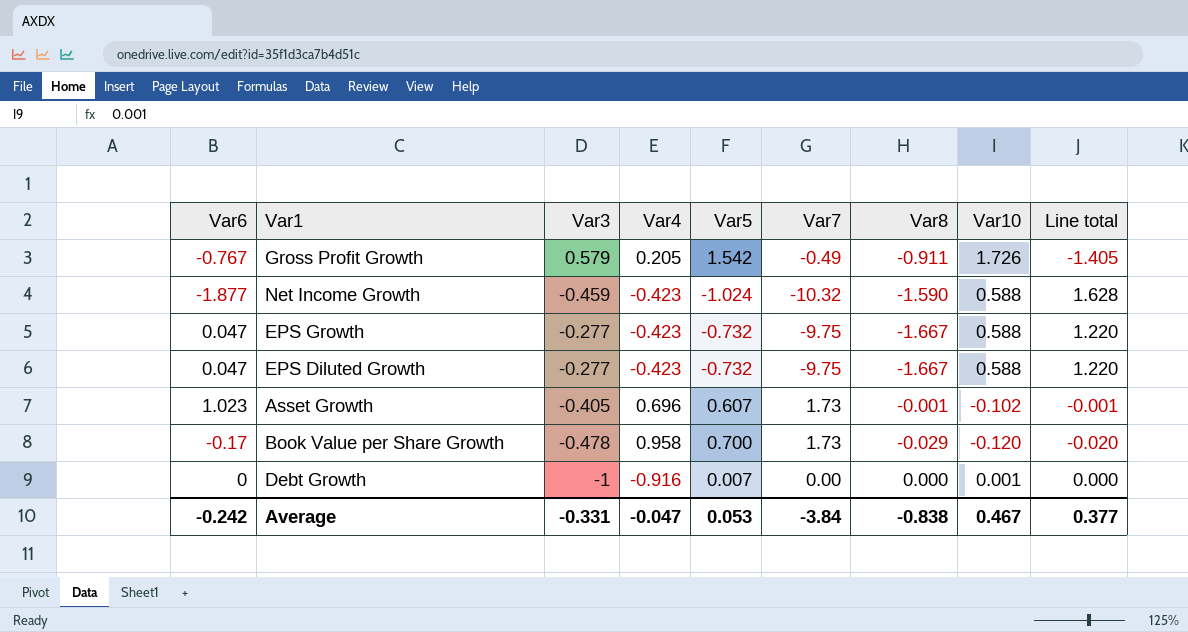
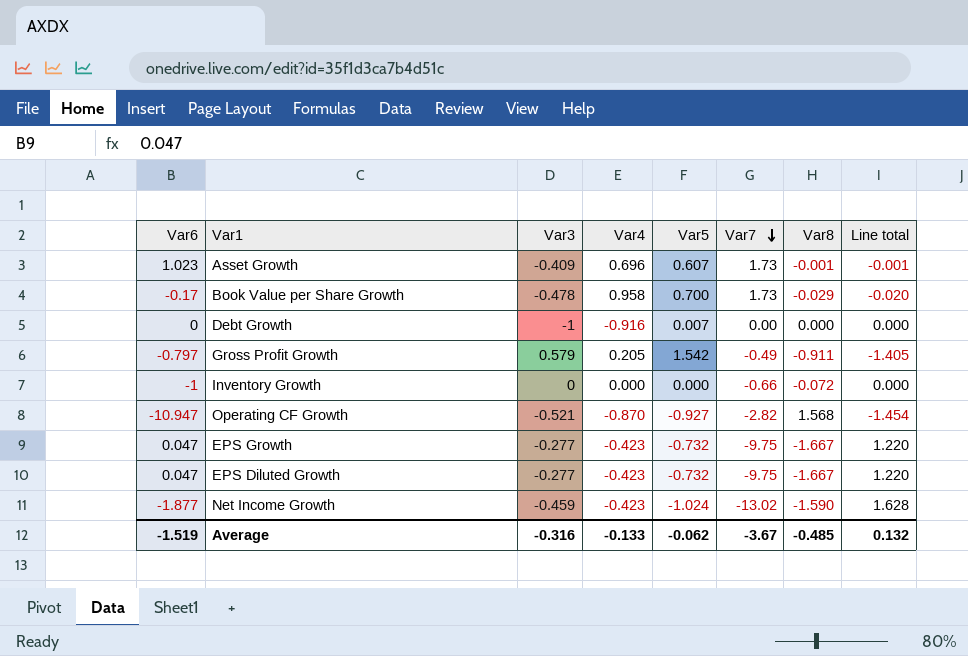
row order: none -> Var7 descending
column Var10 | position: 8 -> none
Asset Growth | Var3: -0.405 -> -0.409
Gross Profit Growth | Var6: -0.767 -> -0.797
row Inventory Growth: none -> -1 | 0 | 0.000 | 0.000 | -0.66 | -0.072 | 0.000
row Operating CF Growth: none -> -10.947 | -0.521 | -0.870 | -0.927 | -2.82 | 1.568 | -1.454
Net Income Growth | Var7: -10.32 -> -13.02
Average | Var6: -0.242 -> -1.519
Average | Var3: -0.331 -> -0.316
Average | Var4: -0.047 -> -0.133
Average | Var5: 0.053 -> -0.062
Average | Var7: -3.84 -> -3.67
Average | Var8: -0.838 -> -0.485
Average | Line total: 0.377 -> 0.132

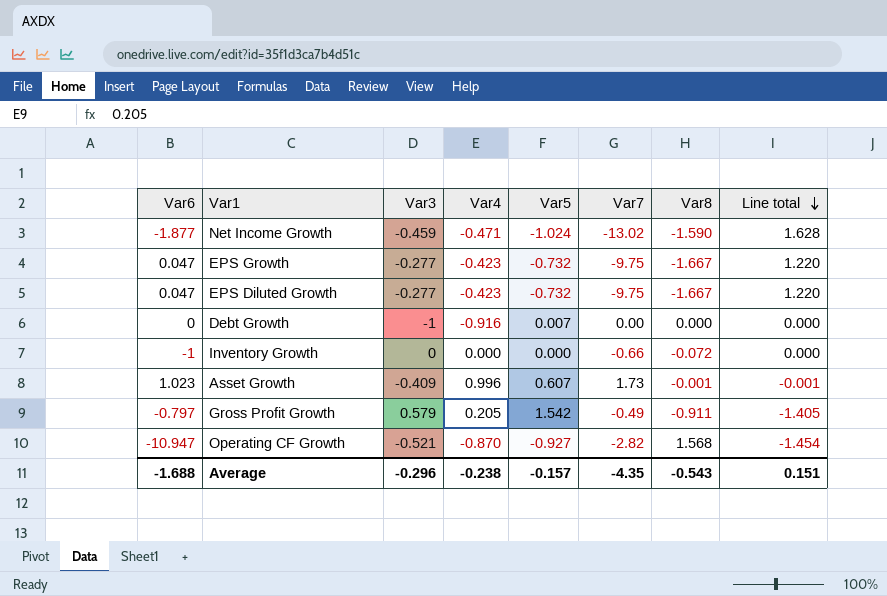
row order: Var7 descending -> Line total descending
row Book Value per Share Growth: -0.17 | -0.478 | 0.958 | 0.700 | 1.73 | -0.029 | -0.020 -> none
Net Income Growth | Var4: -0.423 -> -0.471
Asset Growth | Var4: 0.696 -> 0.996
Average | Var6: -1.519 -> -1.688
Average | Var3: -0.316 -> -0.296
Average | Var4: -0.133 -> -0.238
Average | Var5: -0.062 -> -0.157
Average | Var7: -3.67 -> -4.35
Average | Var8: -0.485 -> -0.543
Average | Line total: 0.132 -> 0.151

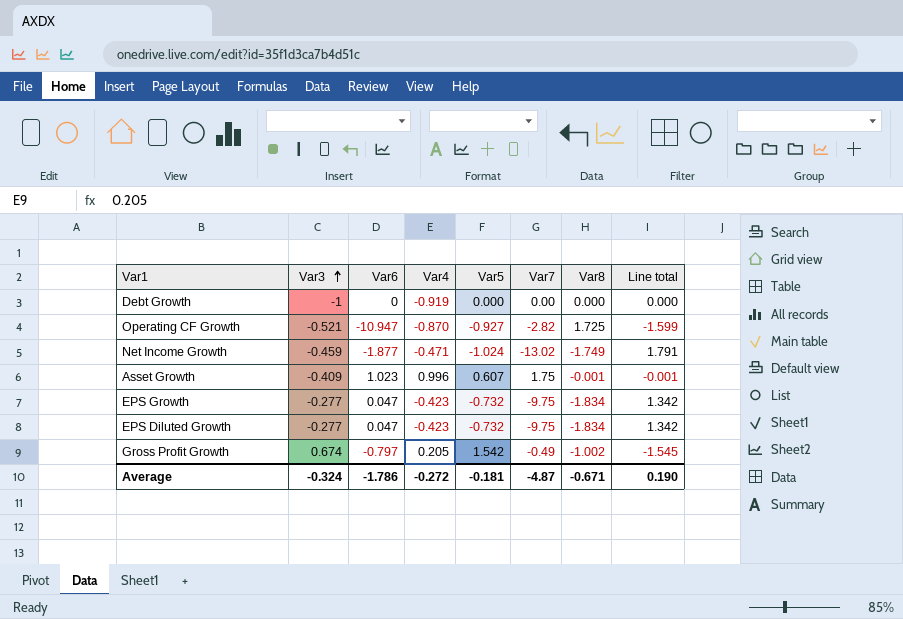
row order: Line total descending -> Var3 ascending
column Var6 | position: 1 -> 3
row Inventory Growth: -1 | 0 | 0.000 | 0.000 | -0.66 | -0.072 | 0.000 -> none
Debt Growth | Var4: -0.916 -> -0.919
Debt Growth | Var5: 0.007 -> 0.000
Operating CF Growth | Var8: 1.568 -> 1.725
Operating CF Growth | Line total: -1.454 -> -1.599
Net Income Growth | Var8: -1.590 -> -1.749
Net Income Growth | Line total: 1.628 -> 1.791
Asset Growth | Var7: 1.73 -> 1.75
EPS Growth | Var8: -1.667 -> -1.834
EPS Growth | Line total: 1.220 -> 1.342
EPS Diluted Growth | Var8: -1.667 -> -1.834
EPS Diluted Growth | Line total: 1.220 -> 1.342
Gross Profit Growth | Var3: 0.579 -> 0.674
Gross Profit Growth | Var8: -0.911 -> -1.002
Gross Profit Growth | Line total: -1.405 -> -1.545
Average | Var3: -0.296 -> -0.324
Average | Var6: -1.688 -> -1.786
Average | Var4: -0.238 -> -0.272
Average | Var5: -0.157 -> -0.181
Average | Var7: -4.35 -> -4.87
Average | Var8: -0.543 -> -0.671
Average | Line total: 0.151 -> 0.190

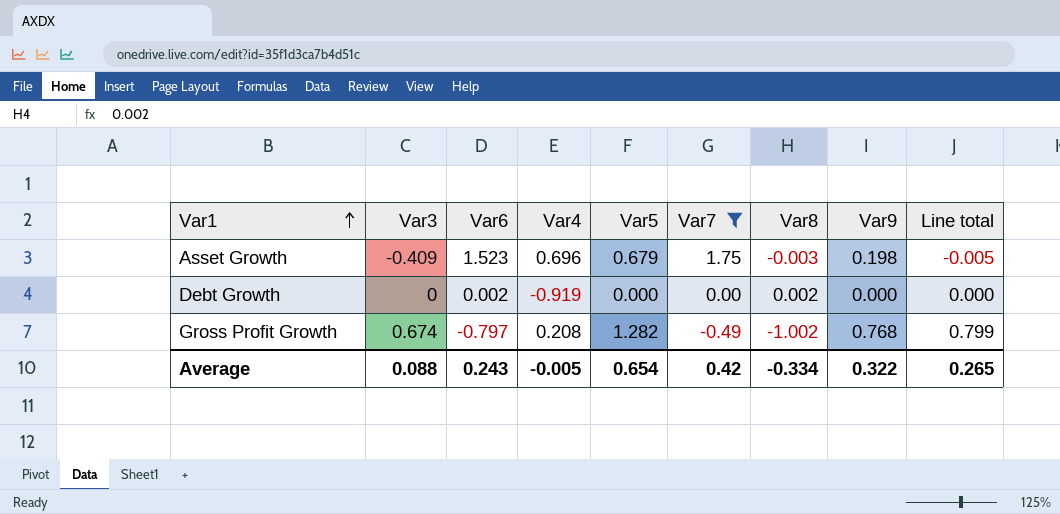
filter: none -> Var7 >= -0.49
row order: Var3 ascending -> Var1 ascending
column Var9 | position: none -> 8
column Line total | formula: [Var5] * [Var8] -> [Var6] * [Var8]
Asset Growth | Var6: 1.023 -> 1.523
Asset Growth | Var4: 0.996 -> 0.696
Asset Growth | Var5: 0.607 -> 0.679
Asset Growth | Var8: -0.001 -> -0.003
Debt Growth | Var3: -1 -> 0
Debt Growth | Var6: 0 -> 0.002
Debt Growth | Var8: 0.000 -> 0.002
Gross Profit Growth | Var4: 0.205 -> 0.208
Gross Profit Growth | Var5: 1.542 -> 1.282
Average | Var3: -0.324 -> 0.088
Average | Var6: -1.786 -> 0.243
Average | Var4: -0.272 -> -0.005
Average | Var5: -0.181 -> 0.654
Average | Var7: -4.87 -> 0.42
Average | Var8: -0.671 -> -0.334
Average | Line total: 0.190 -> 0.265

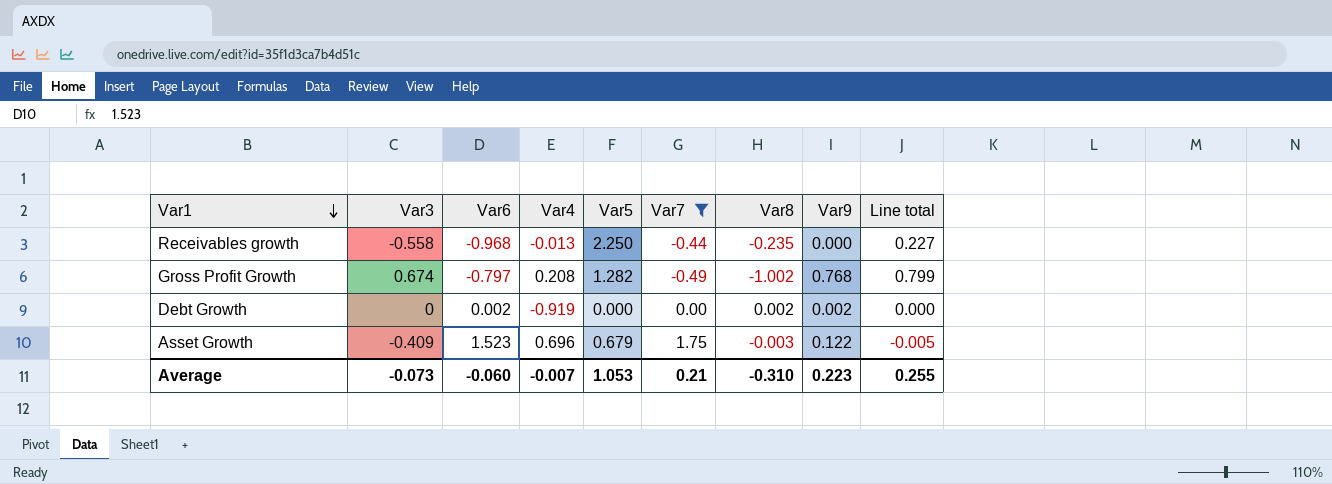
row order: Var1 ascending -> Var1 descending
row Receivables growth: none -> -0.558 | -0.968 | -0.013 | 2.250 | -0.44 | -0.235 | 0.000 | 0.227
Debt Growth | Var9: 0.000 -> 0.002
Asset Growth | Var9: 0.198 -> 0.122
Average | Var3: 0.088 -> -0.073
Average | Var6: 0.243 -> -0.060
Average | Var4: -0.005 -> -0.007
Average | Var5: 0.654 -> 1.053
Average | Var7: 0.42 -> 0.21
Average | Var8: -0.334 -> -0.310
Average | Var9: 0.322 -> 0.223
Average | Line total: 0.265 -> 0.255

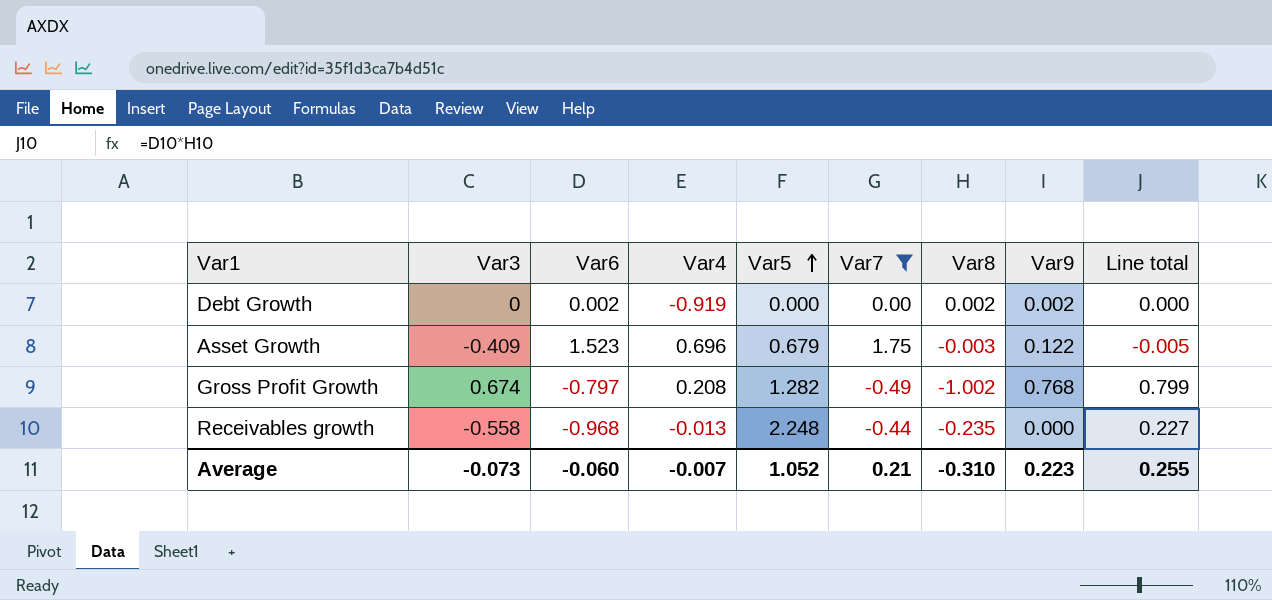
row order: Var1 descending -> Var5 ascending
Receivables growth | Var5: 2.250 -> 2.248
Average | Var5: 1.053 -> 1.052

